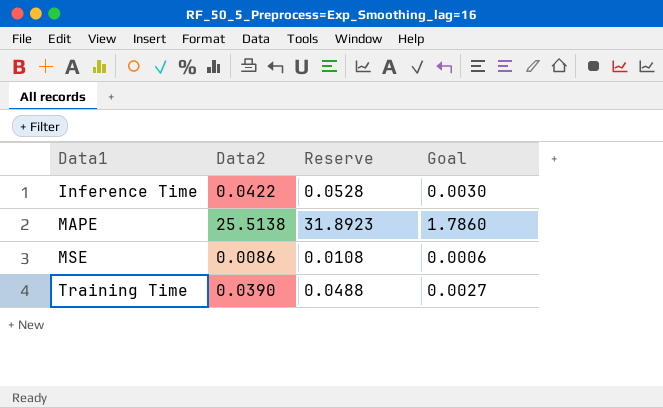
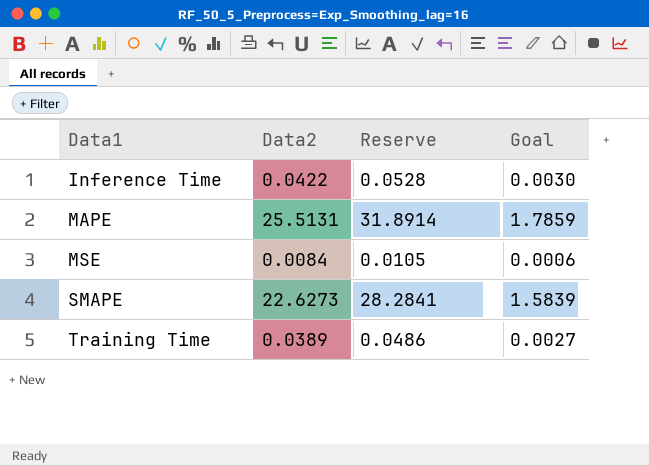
MAPE | Data2: 25.5138 -> 25.5131
MAPE | Reserve: 31.8923 -> 31.8914
MAPE | Goal: 1.7860 -> 1.7859
MSE | Data2: 0.0086 -> 0.0084
MSE | Reserve: 0.0108 -> 0.0105
row SMAPE: none -> 22.6273 | 28.2841 | 1.5839
Training Time | Data2: 0.0390 -> 0.0389
Training Time | Reserve: 0.0488 -> 0.0486

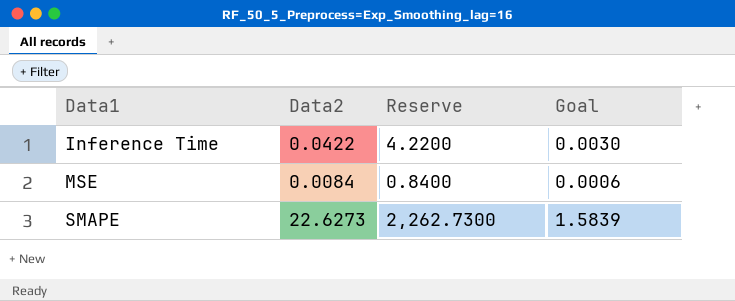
column Reserve | formula: [Data2] * 1.25 -> [Data2] * 100
row MAPE: 25.5131 | 31.8914 | 1.7859 -> none
row Training Time: 0.0389 | 0.0486 | 0.0027 -> none

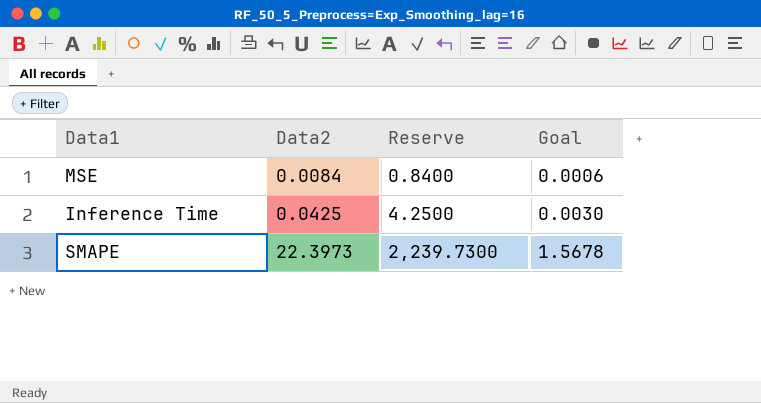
row order: Data1 ascending -> Data2 ascending
Inference Time | Data2: 0.0422 -> 0.0425
Inference Time | Reserve: 4.2200 -> 4.2500
SMAPE | Data2: 22.6273 -> 22.3973
SMAPE | Reserve: 2,262.7300 -> 2,239.7300
SMAPE | Goal: 1.5839 -> 1.5678

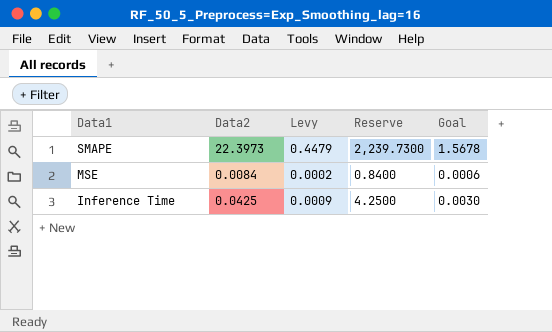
row order: Data2 ascending -> Data1 descending
column Levy | formula: none -> [Data2] * 0.02

